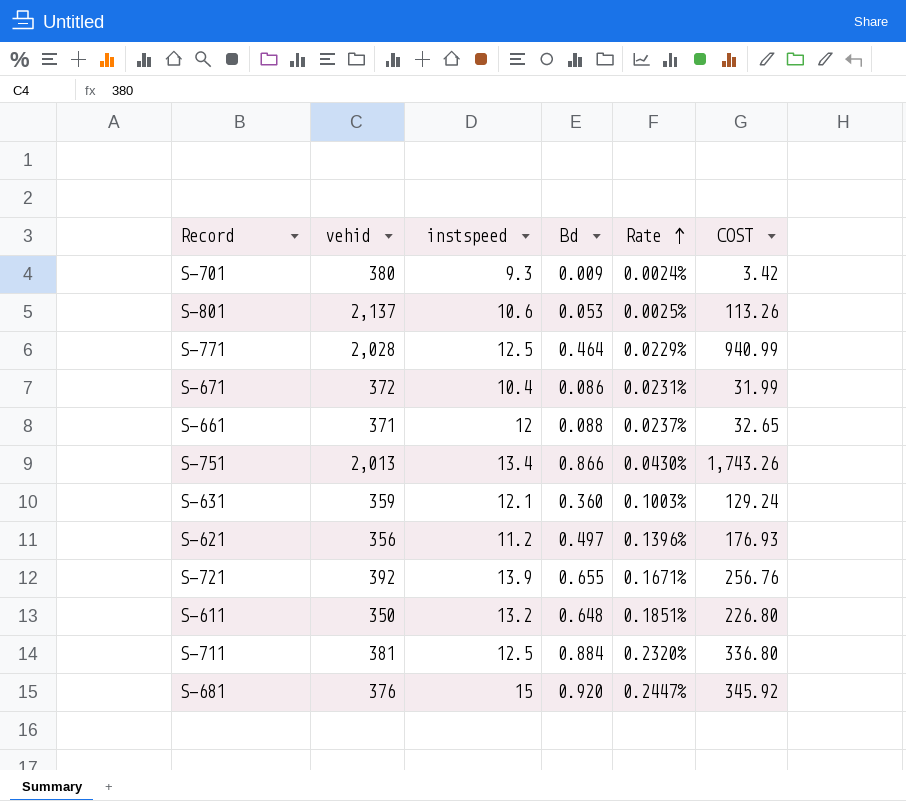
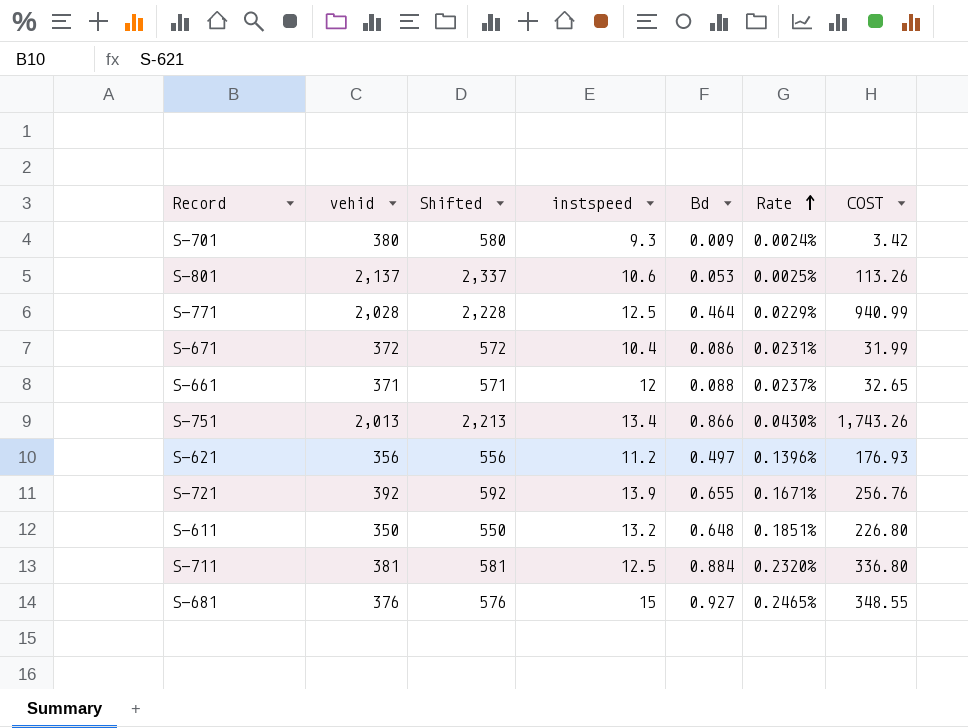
column Shifted | formula: none -> [vehid] + 200
row S-631: 359 | 12.1 | 0.360 | 0.1003% | 129.24 -> none
S-681 | Bd: 0.920 -> 0.927
S-681 | Rate: 0.2447% -> 0.2465%
S-681 | COST: 345.92 -> 348.55

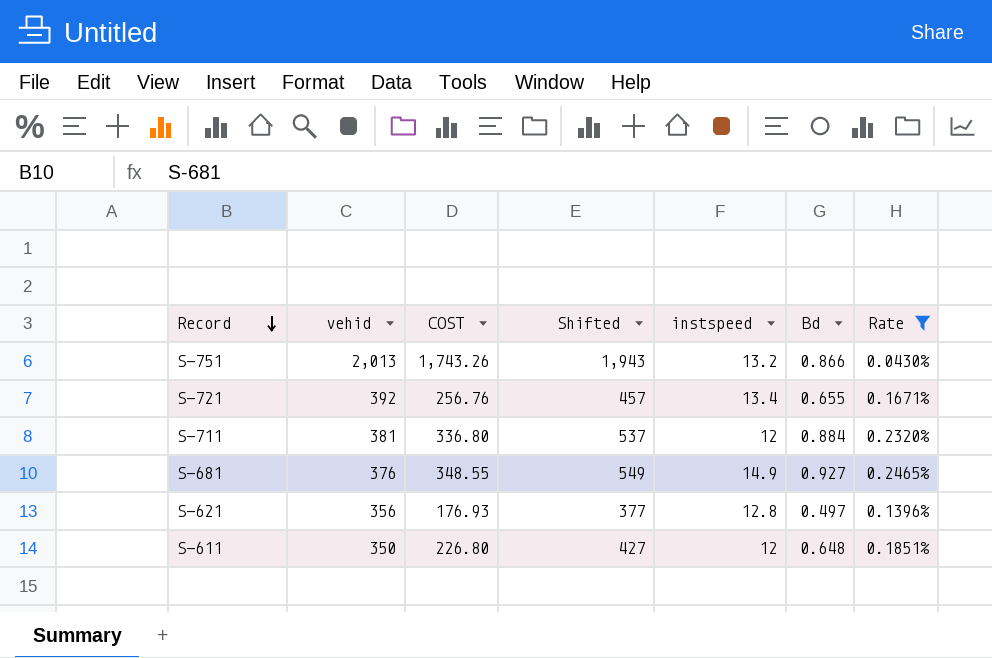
filter: none -> Rate >= 0.0430%
row order: Rate ascending -> Record descending
column COST | position: 7 -> 3
column Shifted | formula: [vehid] + 200 -> [COST] + 200
S-751 | instspeed: 13.4 -> 13.2
S-721 | instspeed: 13.9 -> 13.4
S-711 | instspeed: 12.5 -> 12
S-681 | instspeed: 15 -> 14.9
S-621 | instspeed: 11.2 -> 12.8
S-611 | instspeed: 13.2 -> 12

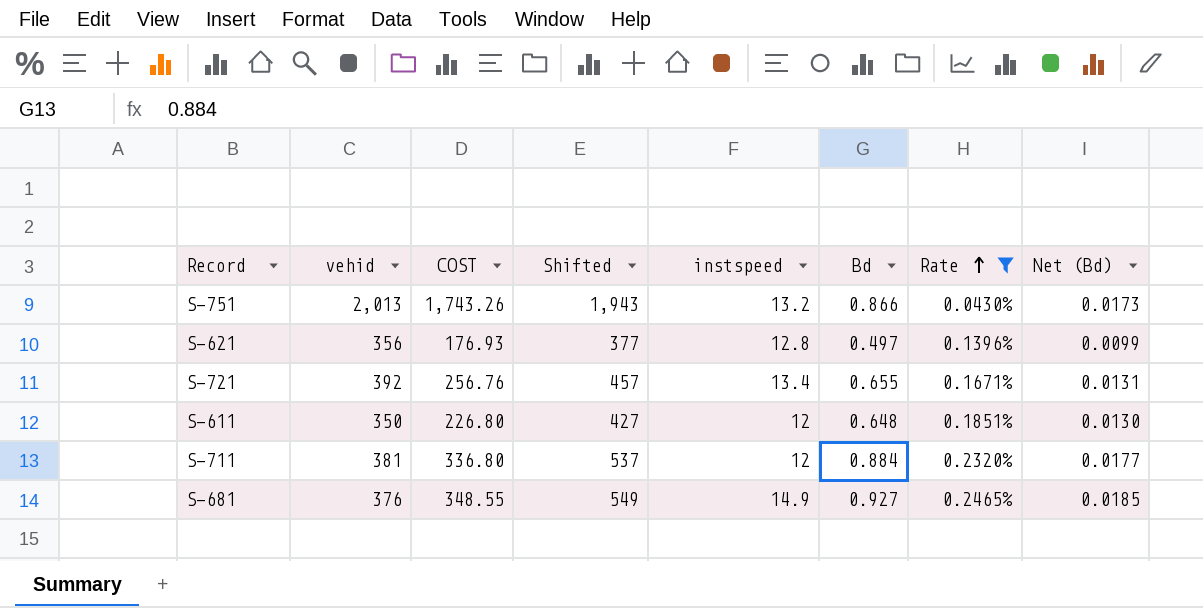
row order: Record descending -> Rate ascending
column Net (Bd) | formula: none -> [Bd] * 0.02

